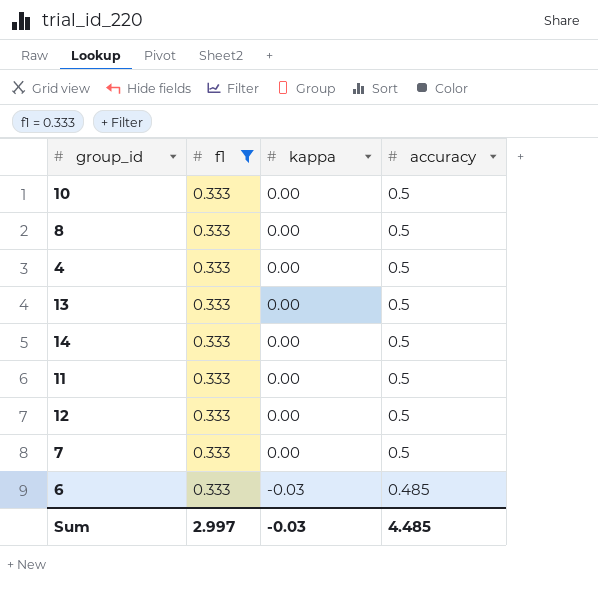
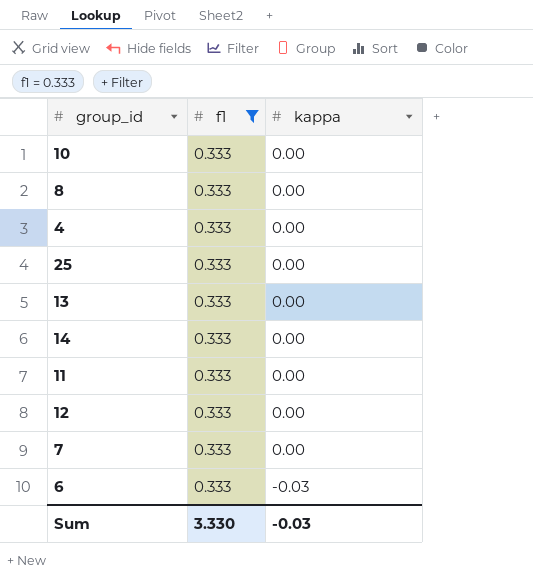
column accuracy | position: 4 -> none
row 25: none -> 0.333 | 0.00
Sum | f1: 2.997 -> 3.330

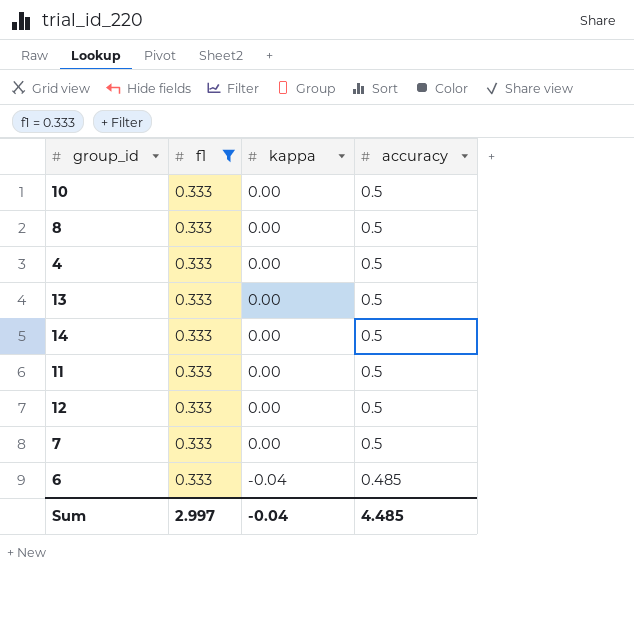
column accuracy | position: none -> 4
row 25: 0.333 | 0.00 -> none
6 | kappa: -0.03 -> -0.04
Sum | f1: 3.330 -> 2.997
Sum | kappa: -0.03 -> -0.04

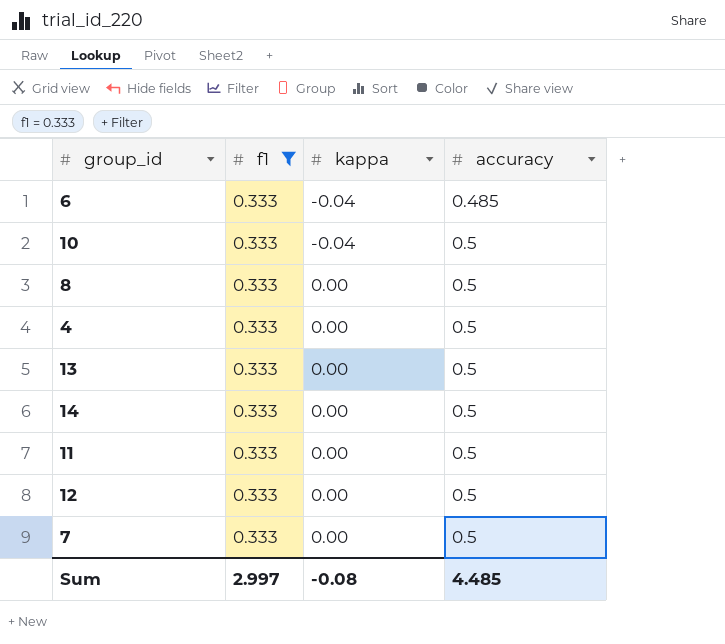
row order: kappa descending -> kappa ascending
10 | kappa: 0.00 -> -0.04
Sum | kappa: -0.04 -> -0.08

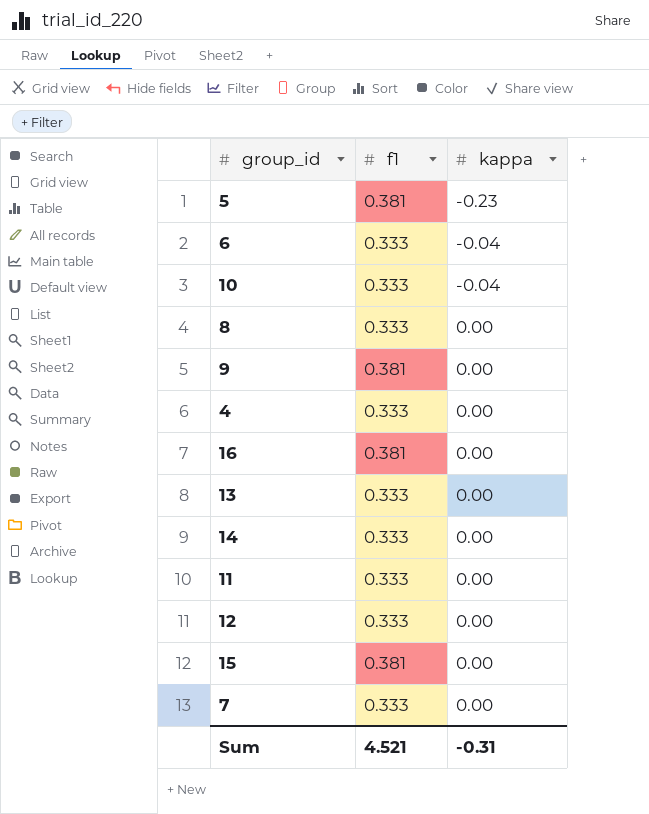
filter: f1 = 0.333 -> none
column accuracy | position: 4 -> none
Sum | f1: 2.997 -> 4.521
Sum | kappa: -0.08 -> -0.31

